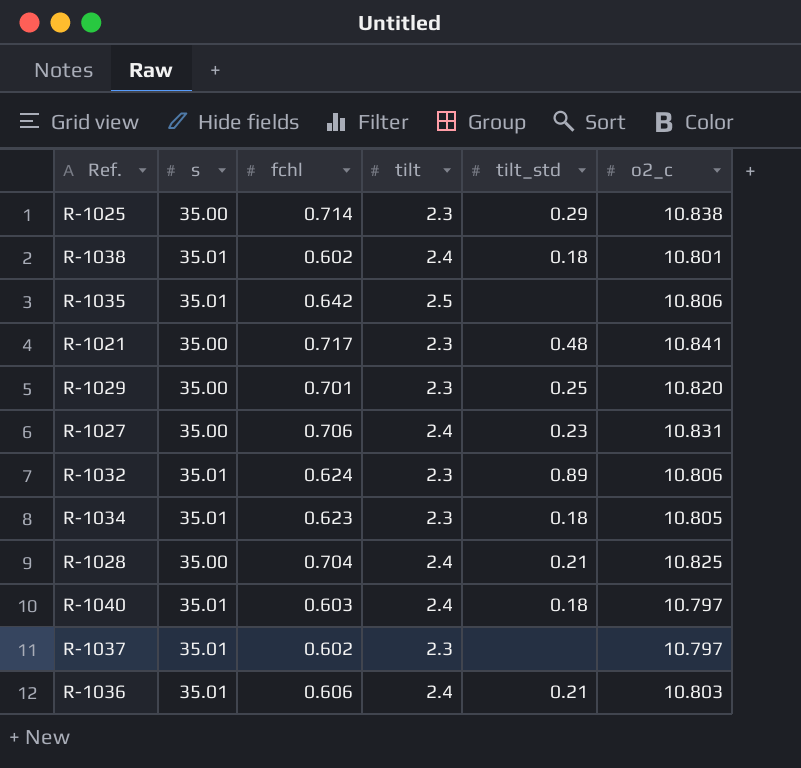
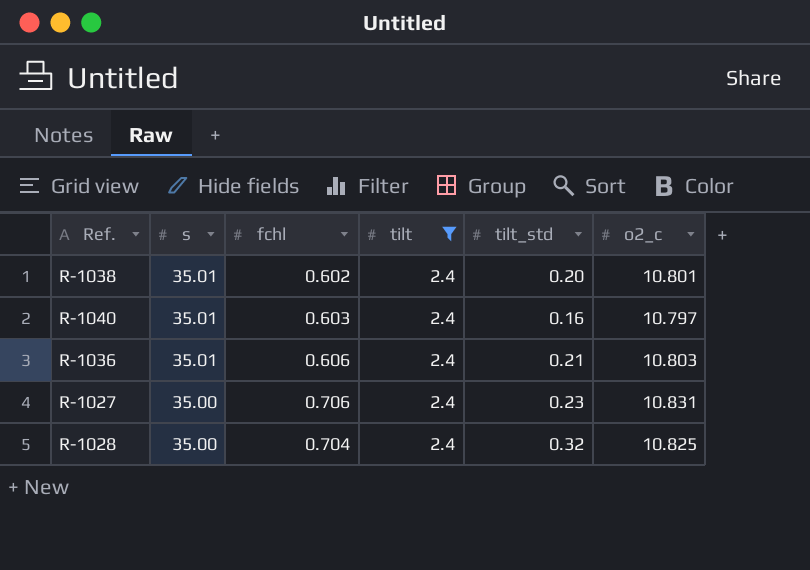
filter: none -> tilt = 2.4
row order: none -> s descending
R-1038 | tilt_std: 0.18 -> 0.20
R-1040 | tilt_std: 0.18 -> 0.16
R-1028 | tilt_std: 0.21 -> 0.32

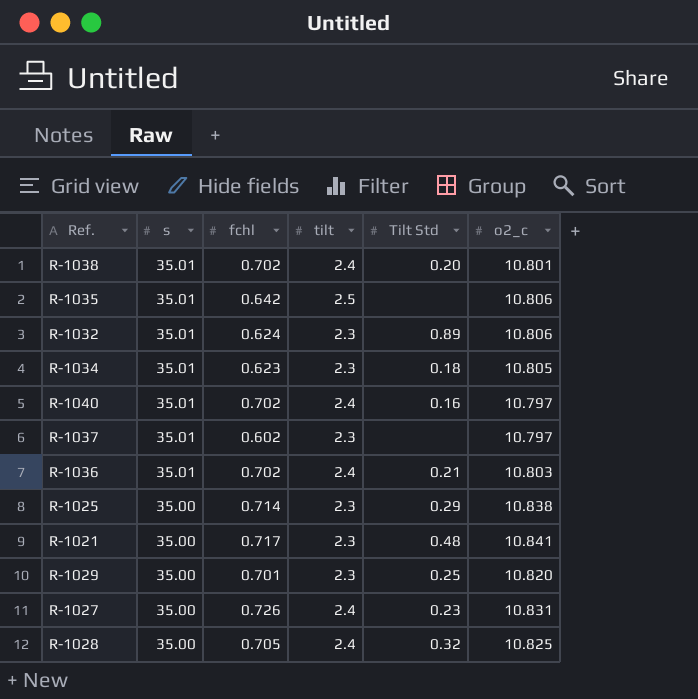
filter: tilt = 2.4 -> none
column name: tilt_std -> Tilt Std
R-1038 | fchl: 0.602 -> 0.702
R-1040 | fchl: 0.603 -> 0.702
R-1036 | fchl: 0.606 -> 0.702
R-1027 | fchl: 0.706 -> 0.726
R-1028 | fchl: 0.704 -> 0.705

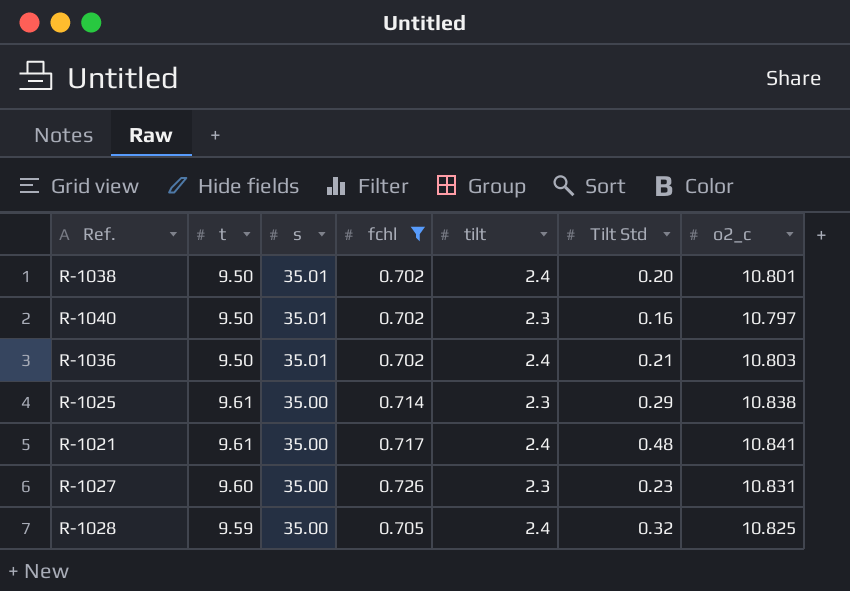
filter: none -> fchl >= 0.702
column t | position: none -> 2
R-1040 | tilt: 2.4 -> 2.3
R-1021 | tilt: 2.3 -> 2.4
R-1027 | tilt: 2.4 -> 2.3

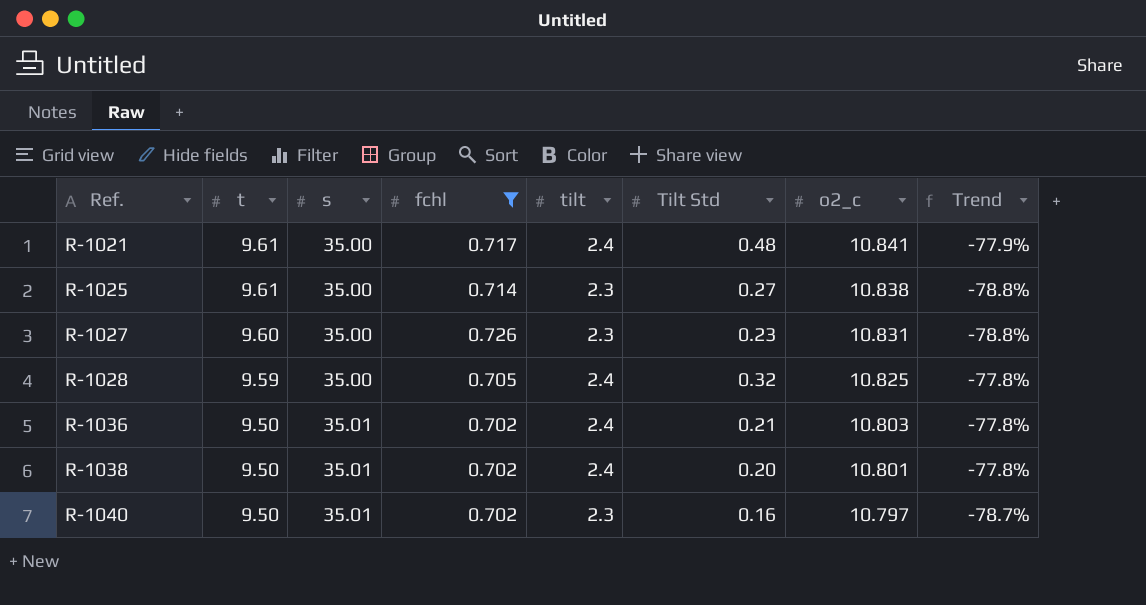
row order: s descending -> Ref. ascending
column Trend | formula: none -> ([tilt] - [o2_c]) / [o2_c]
R-1025 | Tilt Std: 0.29 -> 0.27

